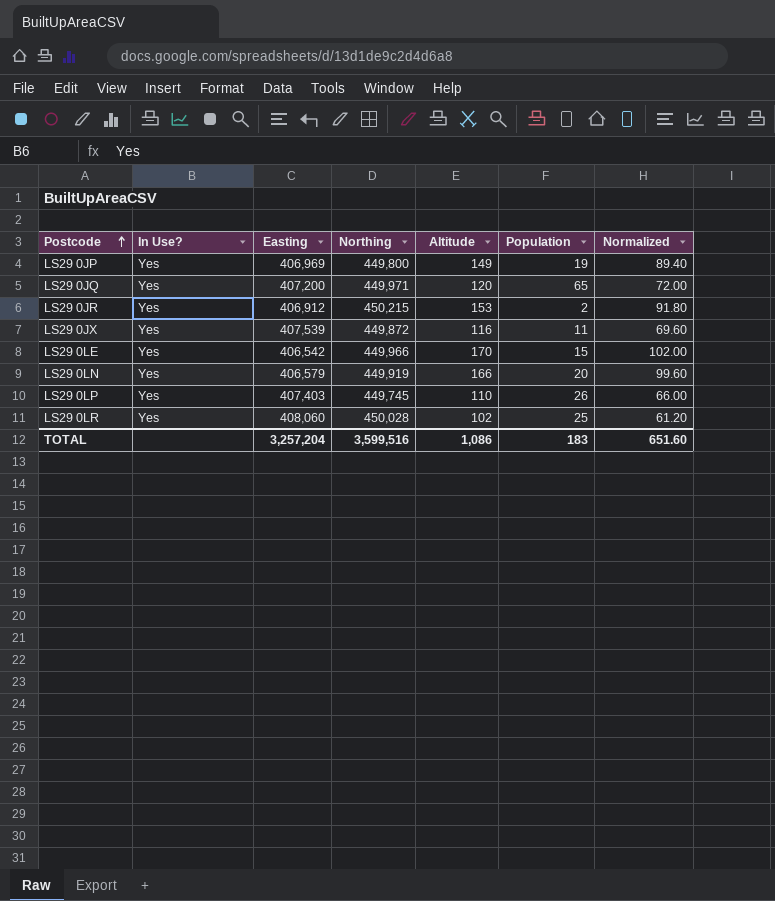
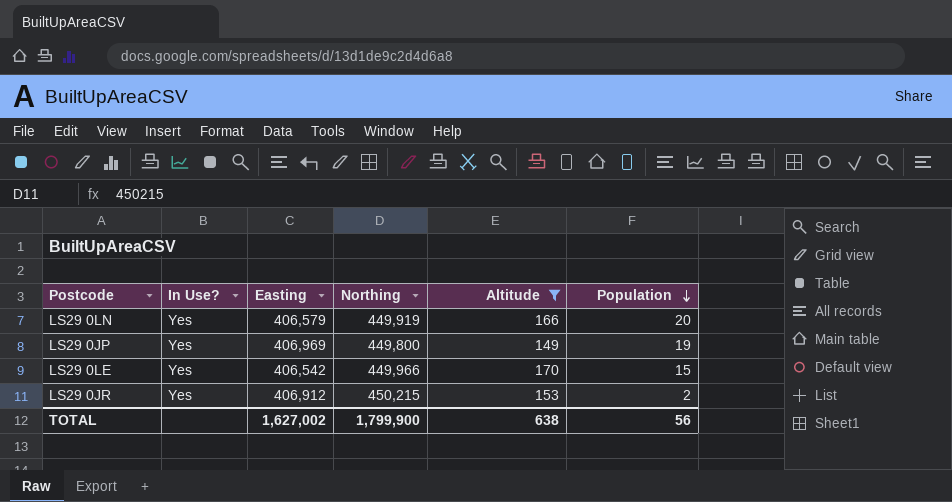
filter: none -> Altitude >= 149
row order: Postcode ascending -> Population descending
column Normalized | formula: [Altitude] * 0.6 -> none
TOTAL | Easting: 3,257,204 -> 1,627,002
TOTAL | Northing: 3,599,516 -> 1,799,900
TOTAL | Altitude: 1,086 -> 638
TOTAL | Population: 183 -> 56

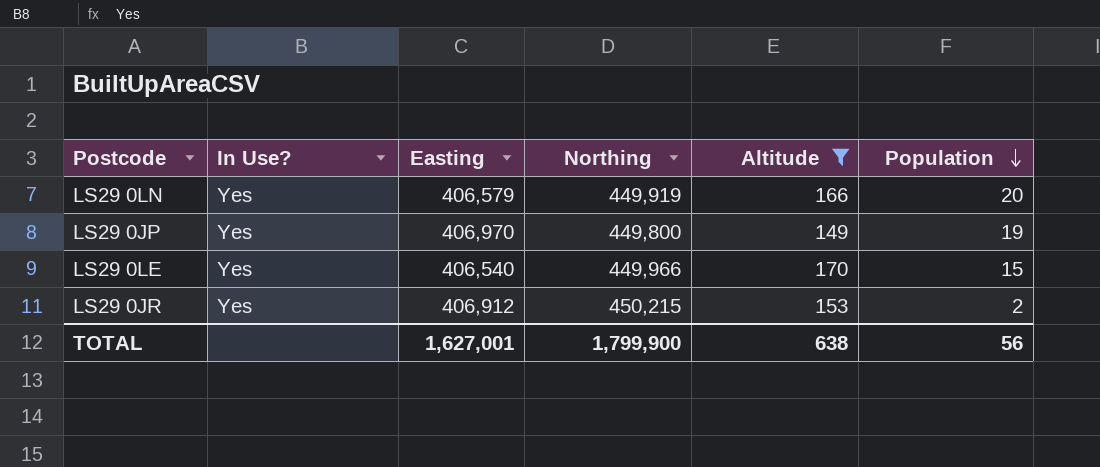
LS29 0JP | Easting: 406,969 -> 406,970
LS29 0LE | Easting: 406,542 -> 406,540
TOTAL | Easting: 1,627,002 -> 1,627,001

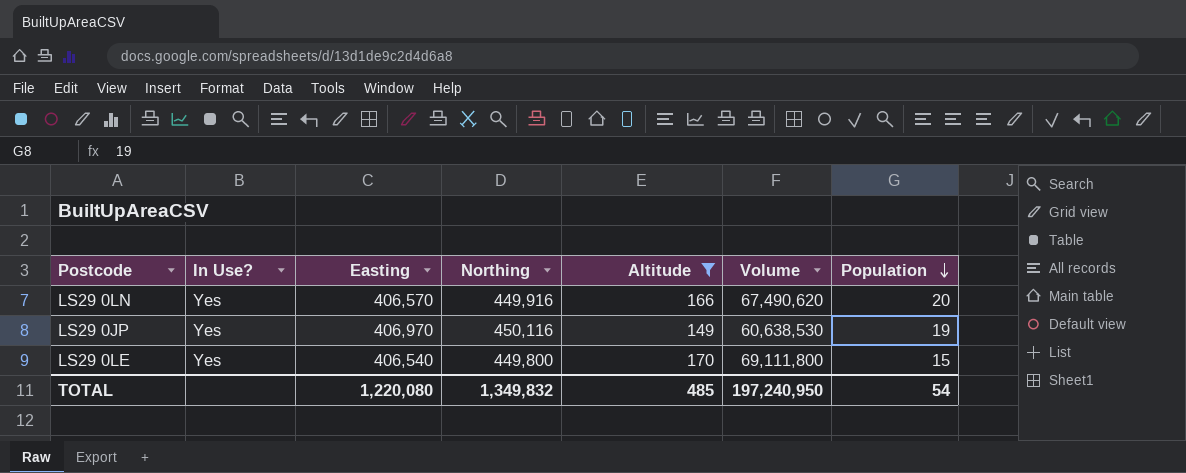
column Volume | formula: none -> [Easting] * [Altitude]
row LS29 0JR: Yes | 406,912 | 450,215 | 153 | 2 -> none
LS29 0LN | Easting: 406,579 -> 406,570
LS29 0LN | Northing: 449,919 -> 449,916
LS29 0JP | Northing: 449,800 -> 450,116
LS29 0LE | Northing: 449,966 -> 449,800
TOTAL | Easting: 1,627,001 -> 1,220,080
TOTAL | Northing: 1,799,900 -> 1,349,832
TOTAL | Altitude: 638 -> 485
TOTAL | Population: 56 -> 54

